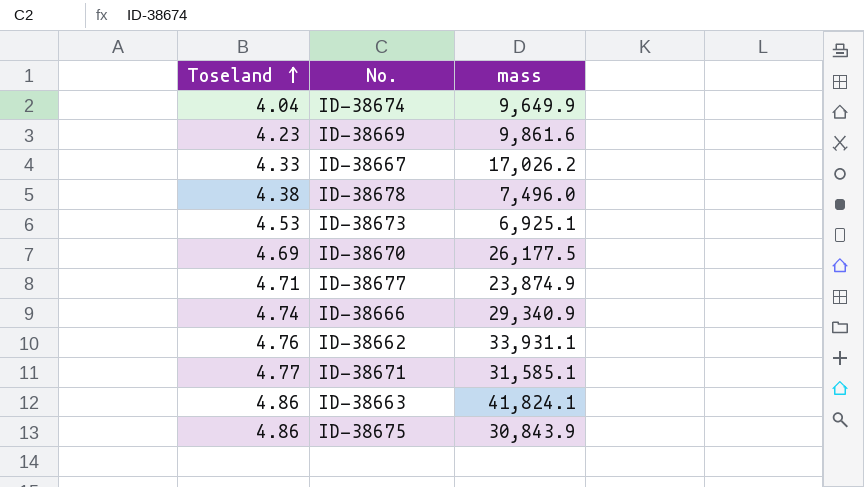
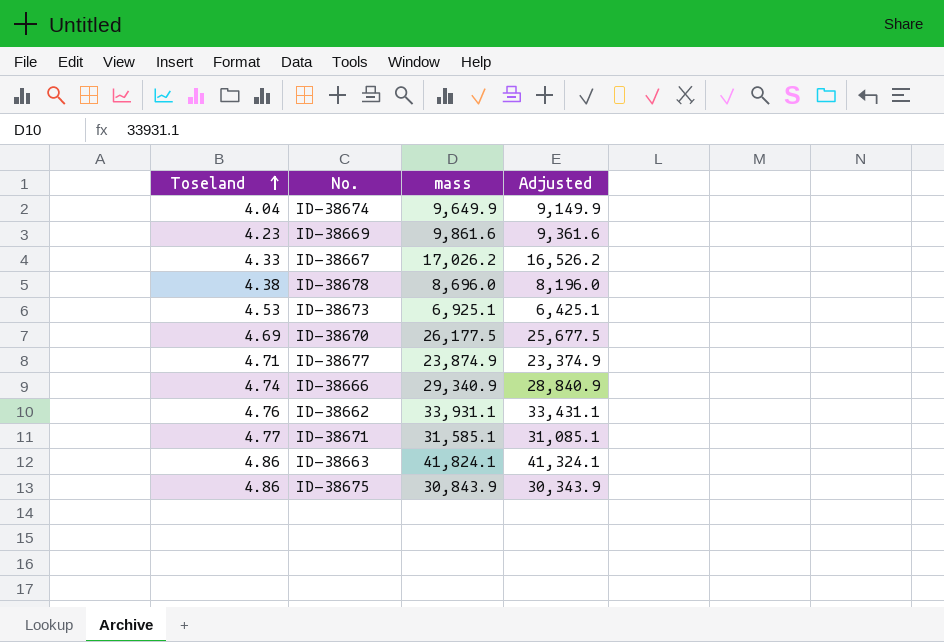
column Adjusted | formula: none -> [mass] - 500
ID-38678 | mass: 7,496.0 -> 8,696.0

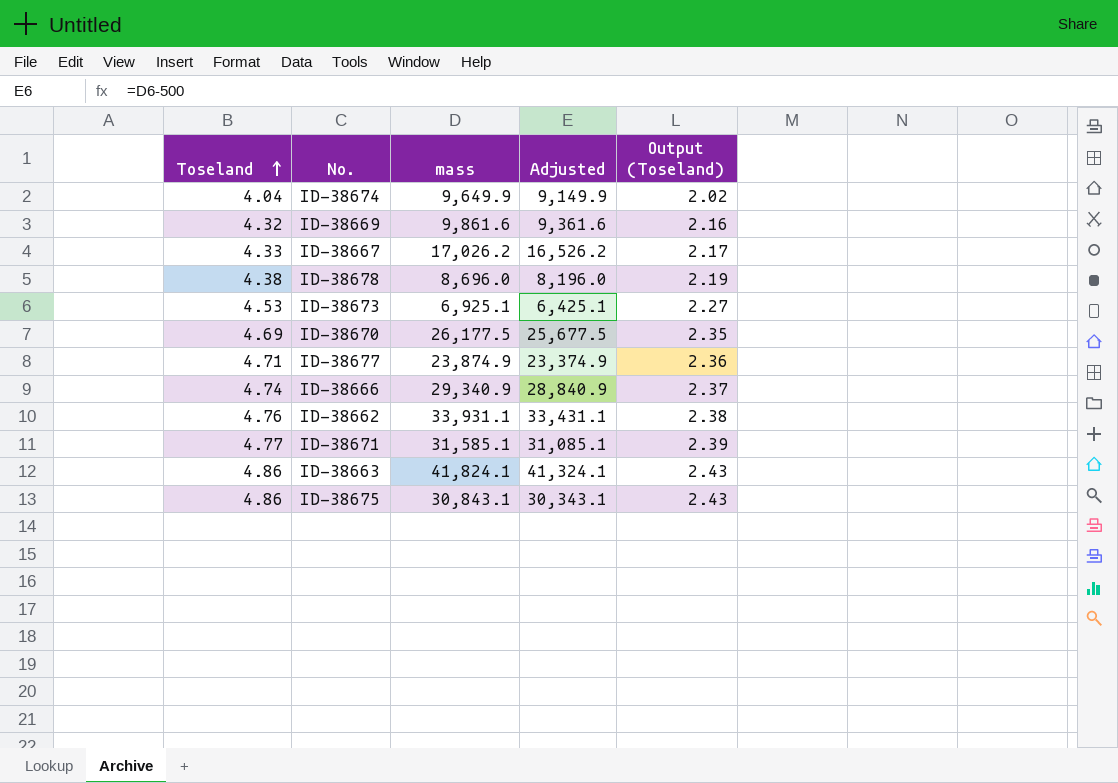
column Output (Toseland) | formula: none -> [Toseland] * 0.5
ID-38669 | Toseland: 4.23 -> 4.32
ID-38675 | mass: 30,843.9 -> 30,843.1
ID-38675 | Adjusted: 30,343.9 -> 30,343.1

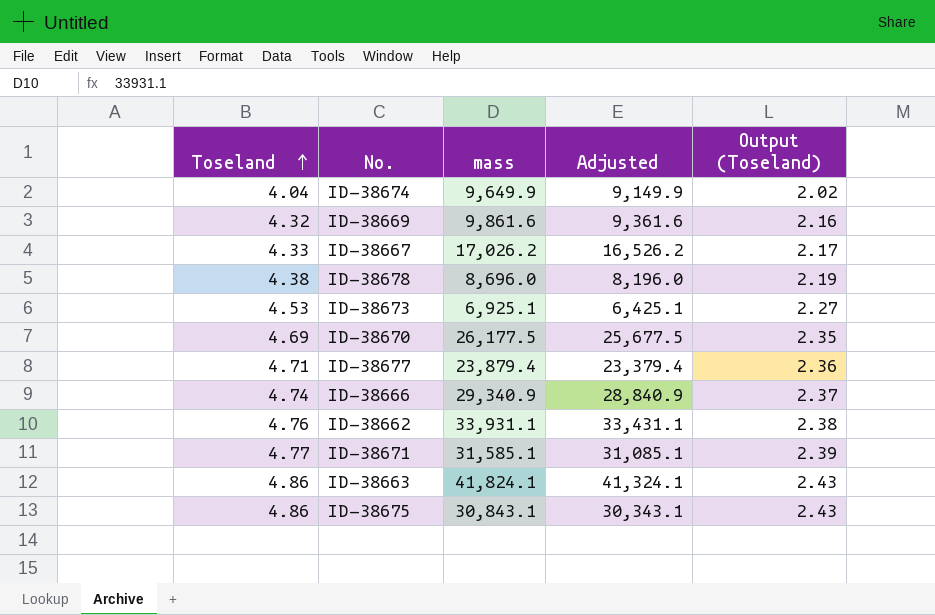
ID-38677 | mass: 23,874.9 -> 23,879.4
ID-38677 | Adjusted: 23,374.9 -> 23,379.4

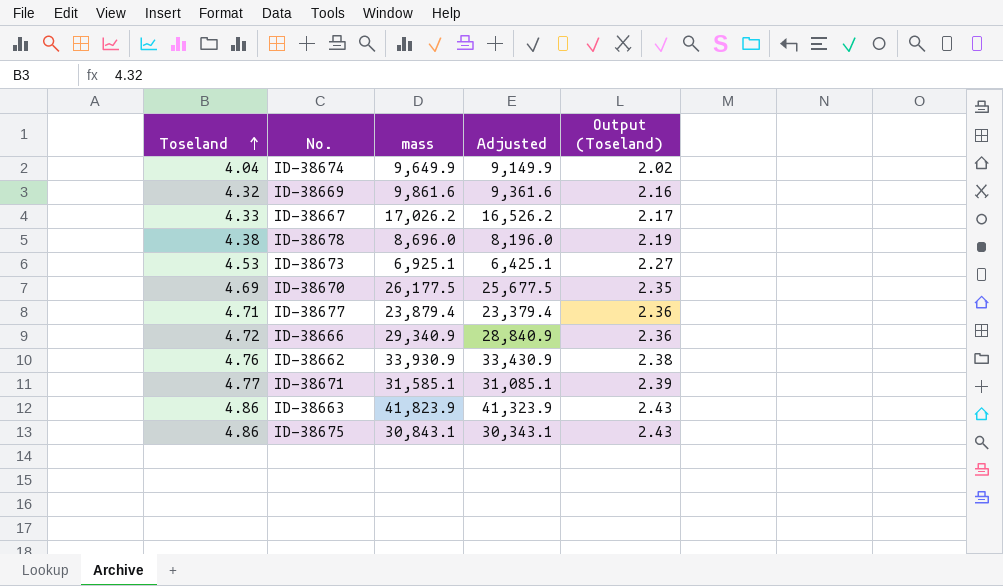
ID-38666 | Toseland: 4.74 -> 4.72
ID-38666 | Output (Toseland): 2.37 -> 2.36
ID-38662 | mass: 33,931.1 -> 33,930.9
ID-38662 | Adjusted: 33,431.1 -> 33,430.9
ID-38663 | mass: 41,824.1 -> 41,823.9
ID-38663 | Adjusted: 41,324.1 -> 41,323.9

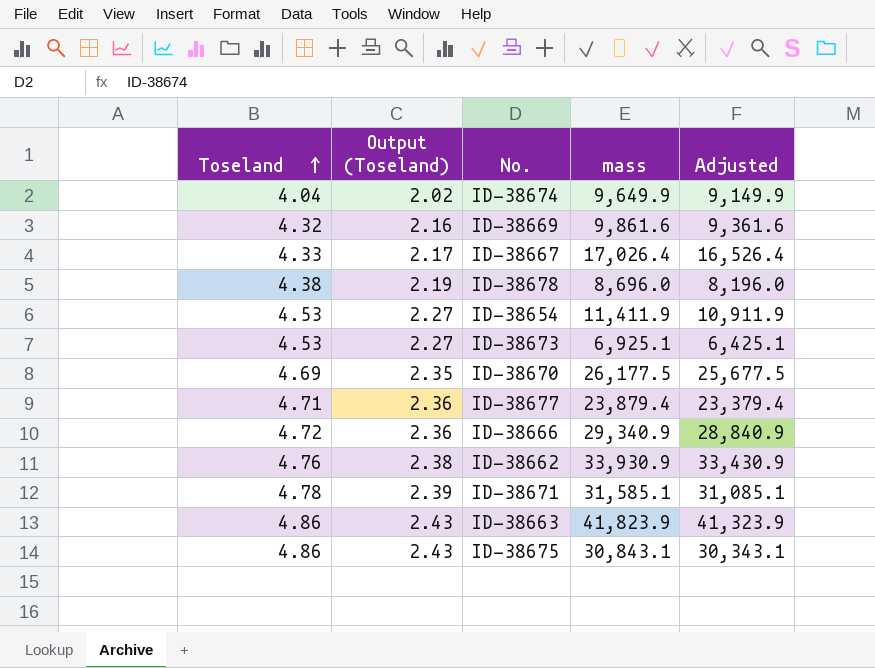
column Output (Toseland) | position: 5 -> 2
ID-38667 | mass: 17,026.2 -> 17,026.4
ID-38667 | Adjusted: 16,526.2 -> 16,526.4
row ID-38654: none -> 4.53 | 2.27 | 11,411.9 | 10,911.9
ID-38671 | Toseland: 4.77 -> 4.78

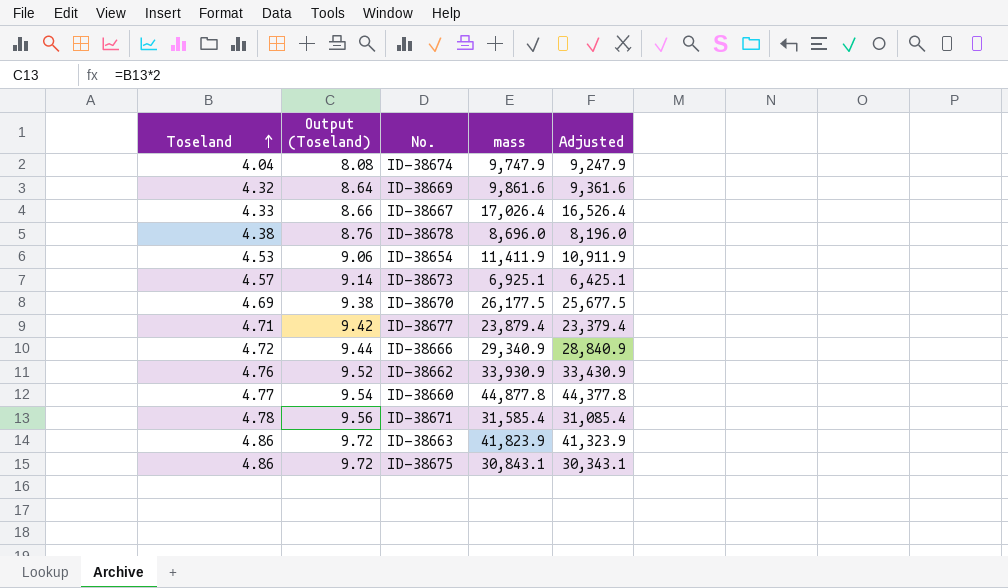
column Output (Toseland) | formula: [Toseland] * 0.5 -> [Toseland] * 2
ID-38674 | mass: 9,649.9 -> 9,747.9
ID-38674 | Adjusted: 9,149.9 -> 9,247.9
ID-38673 | Toseland: 4.53 -> 4.57
row ID-38660: none -> 4.77 | 9.54 | 44,877.8 | 44,377.8
ID-38671 | mass: 31,585.1 -> 31,585.4
ID-38671 | Adjusted: 31,085.1 -> 31,085.4

